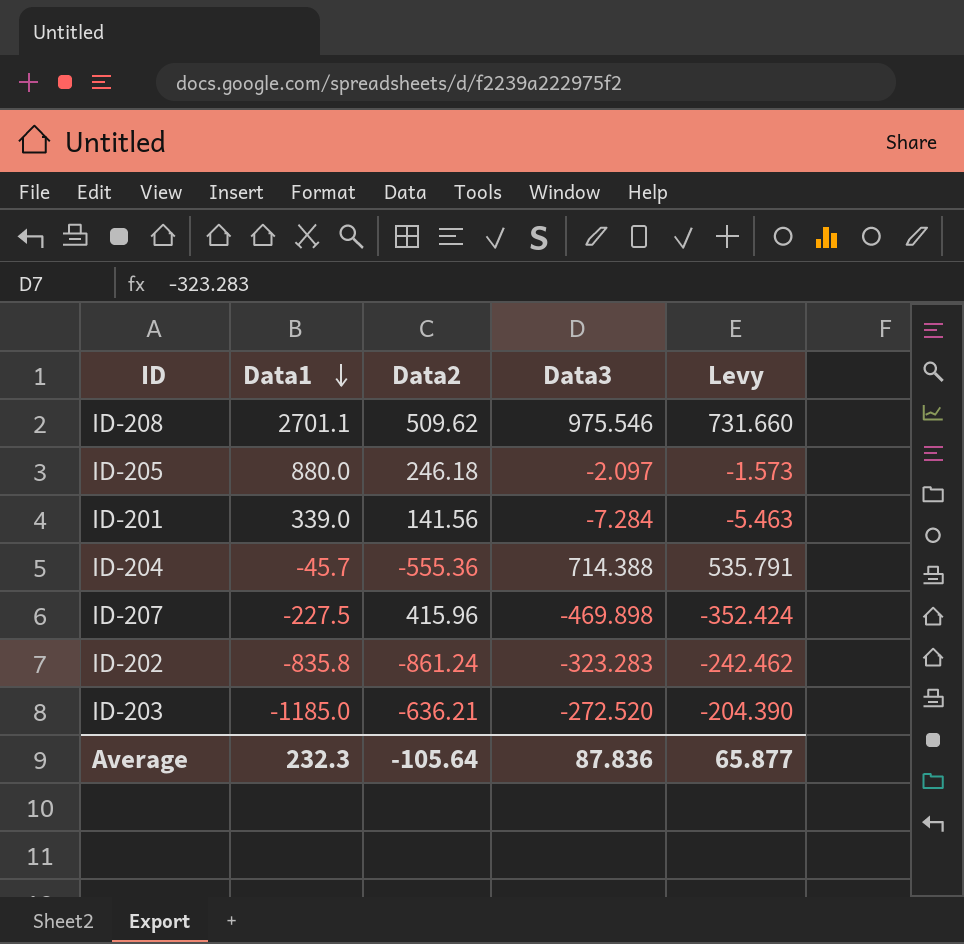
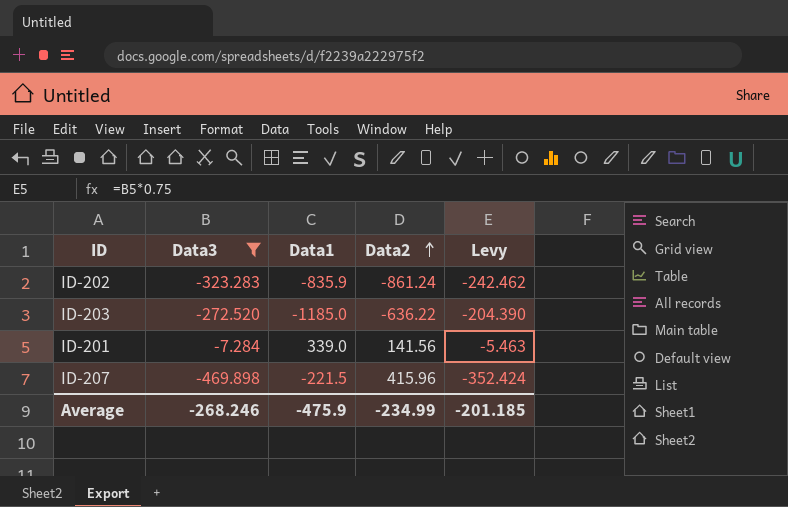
filter: none -> Data3 <= -7.284
row order: Data1 descending -> Data2 ascending
column Data3 | position: 4 -> 2
ID-202 | Data1: -835.8 -> -835.9
ID-203 | Data2: -636.21 -> -636.22
ID-207 | Data1: -227.5 -> -221.5
Average | Data3: 87.836 -> -268.246
Average | Data1: 232.3 -> -475.9
Average | Data2: -105.64 -> -234.99
Average | Levy: 65.877 -> -201.185

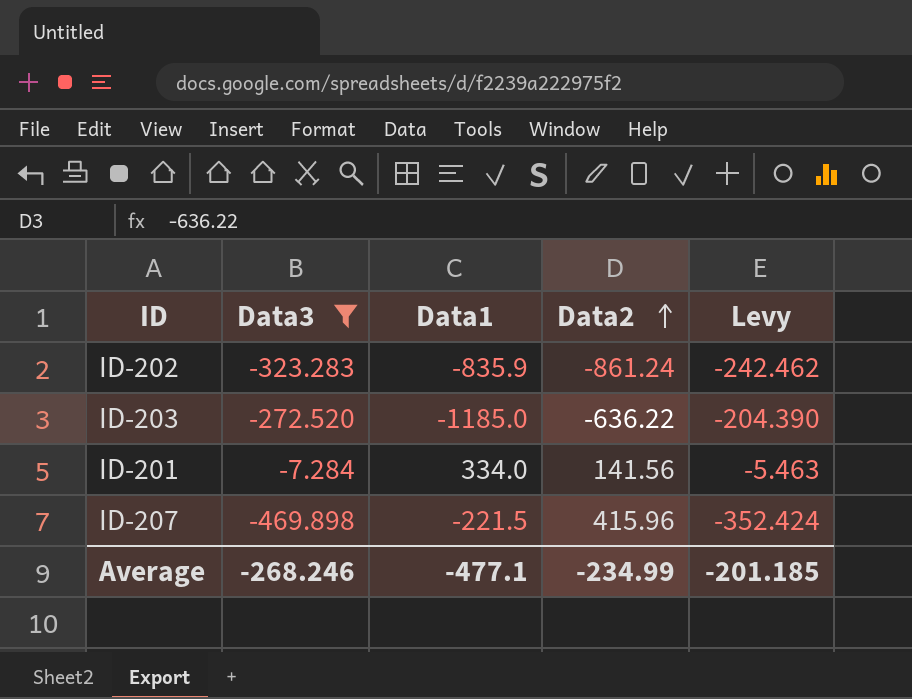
ID-201 | Data1: 339.0 -> 334.0
Average | Data1: -475.9 -> -477.1

